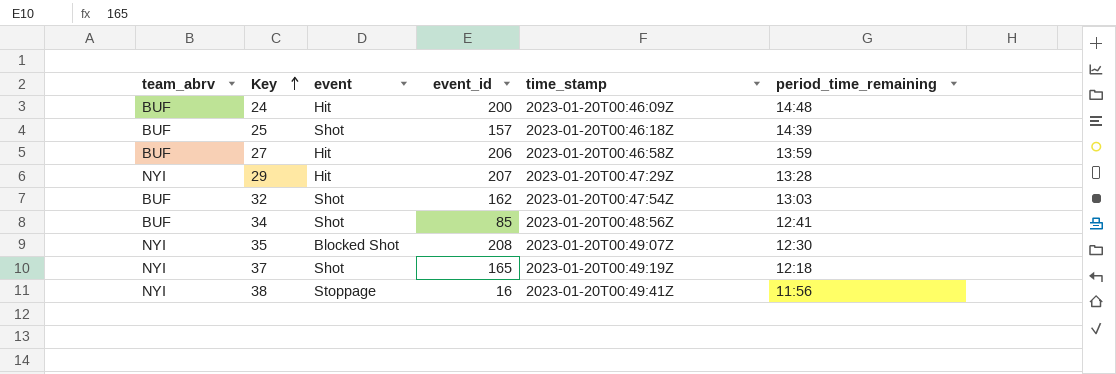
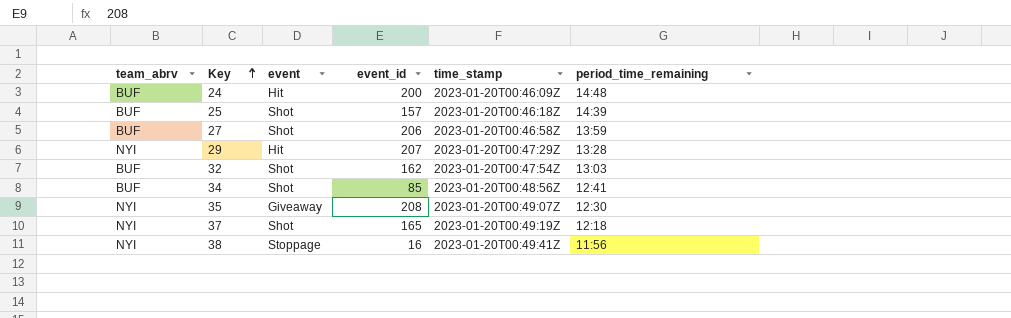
27 | event: Hit -> Shot
35 | event: Blocked Shot -> Giveaway

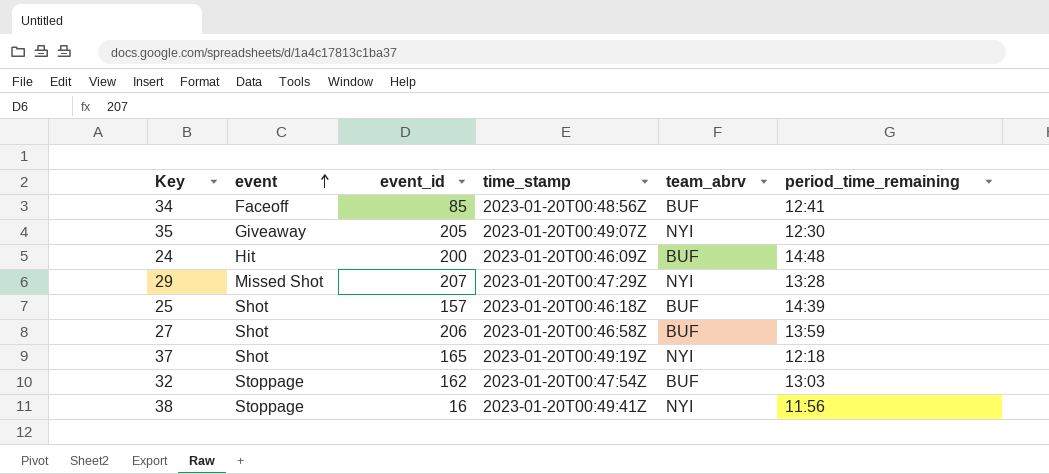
row order: Key ascending -> event ascending
column team_abrv | position: 1 -> 5
34 | event: Shot -> Faceoff
35 | event_id: 208 -> 205
29 | event: Hit -> Missed Shot
32 | event: Shot -> Stoppage

